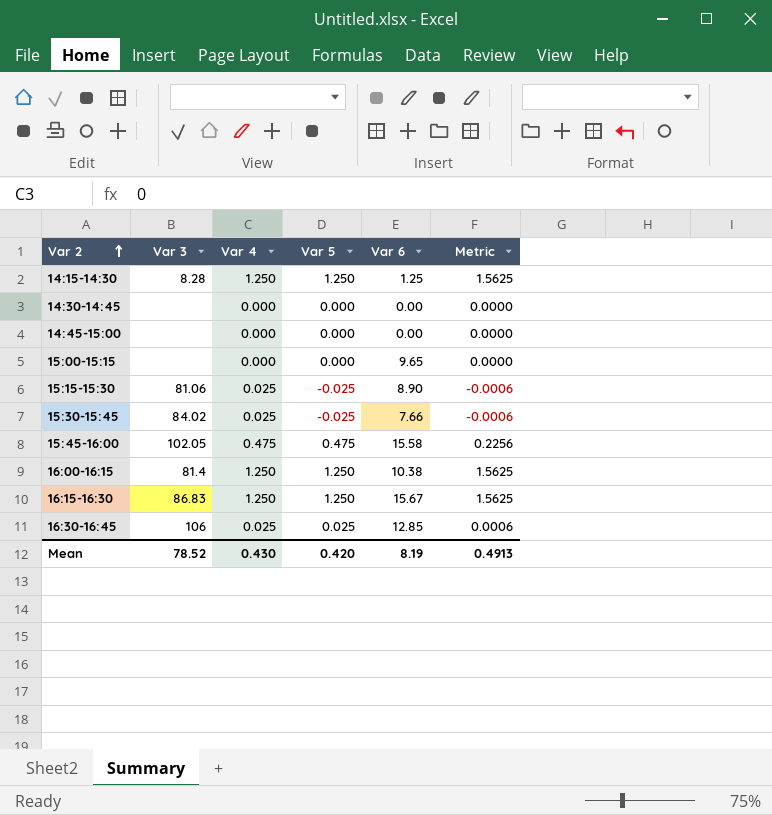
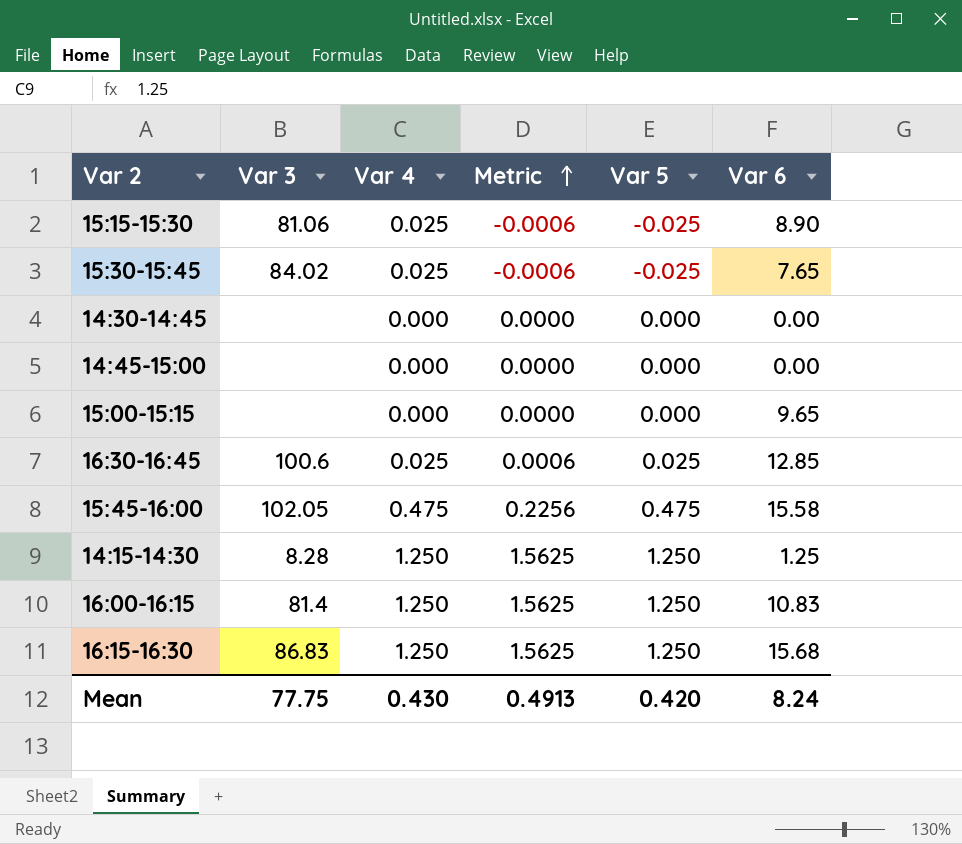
row order: Var 2 ascending -> Metric ascending
column Metric | position: 6 -> 4
15:30-15:45 | Var 6: 7.66 -> 7.65
16:30-16:45 | Var 3: 106 -> 100.6
16:00-16:15 | Var 6: 10.38 -> 10.83
16:15-16:30 | Var 6: 15.67 -> 15.68
Mean | Var 3: 78.52 -> 77.75
Mean | Var 6: 8.19 -> 8.24

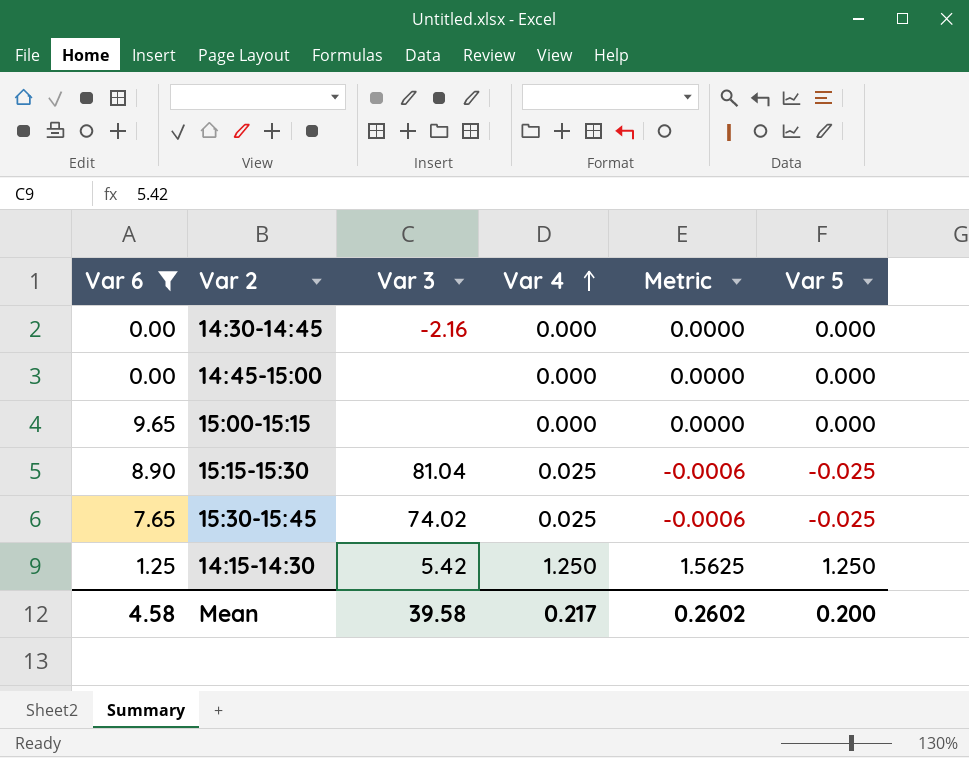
filter: none -> Var 6 <= 9.65
row order: Metric ascending -> Var 4 ascending
column Var 6 | position: 6 -> 1
14:30-14:45 | Var 3: none -> -2.16
15:15-15:30 | Var 3: 81.06 -> 81.04
15:30-15:45 | Var 3: 84.02 -> 74.02
14:15-14:30 | Var 3: 8.28 -> 5.42
Mean | Var 6: 8.24 -> 4.58
Mean | Var 3: 77.75 -> 39.58
Mean | Var 4: 0.430 -> 0.217
Mean | Metric: 0.4913 -> 0.2602
Mean | Var 5: 0.420 -> 0.200

